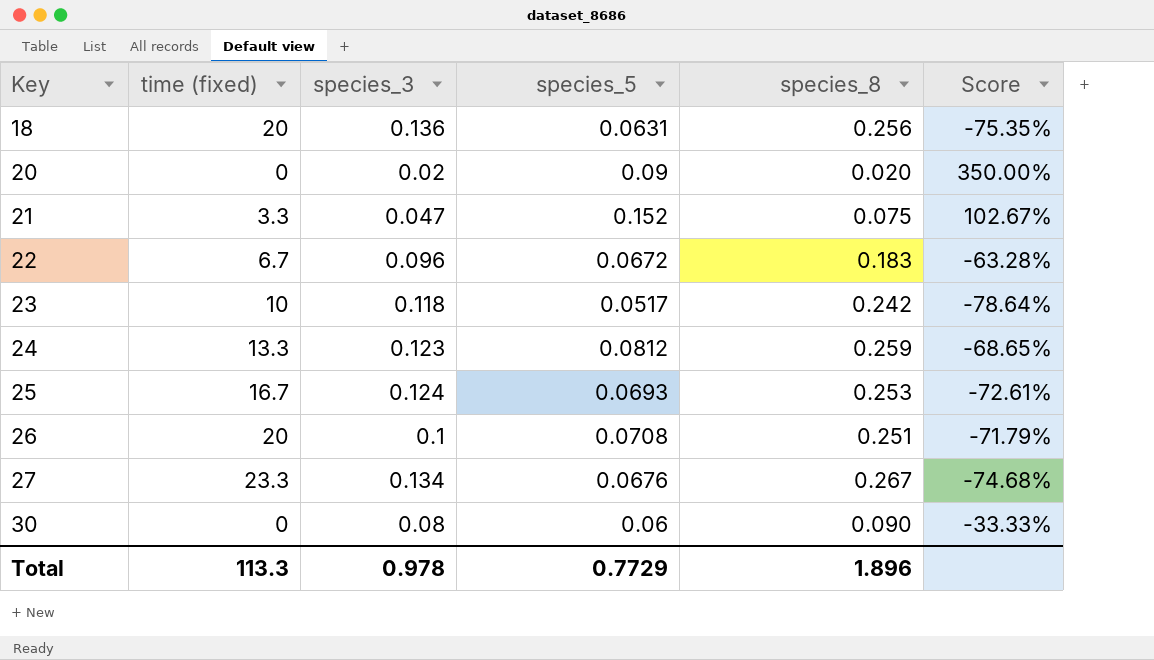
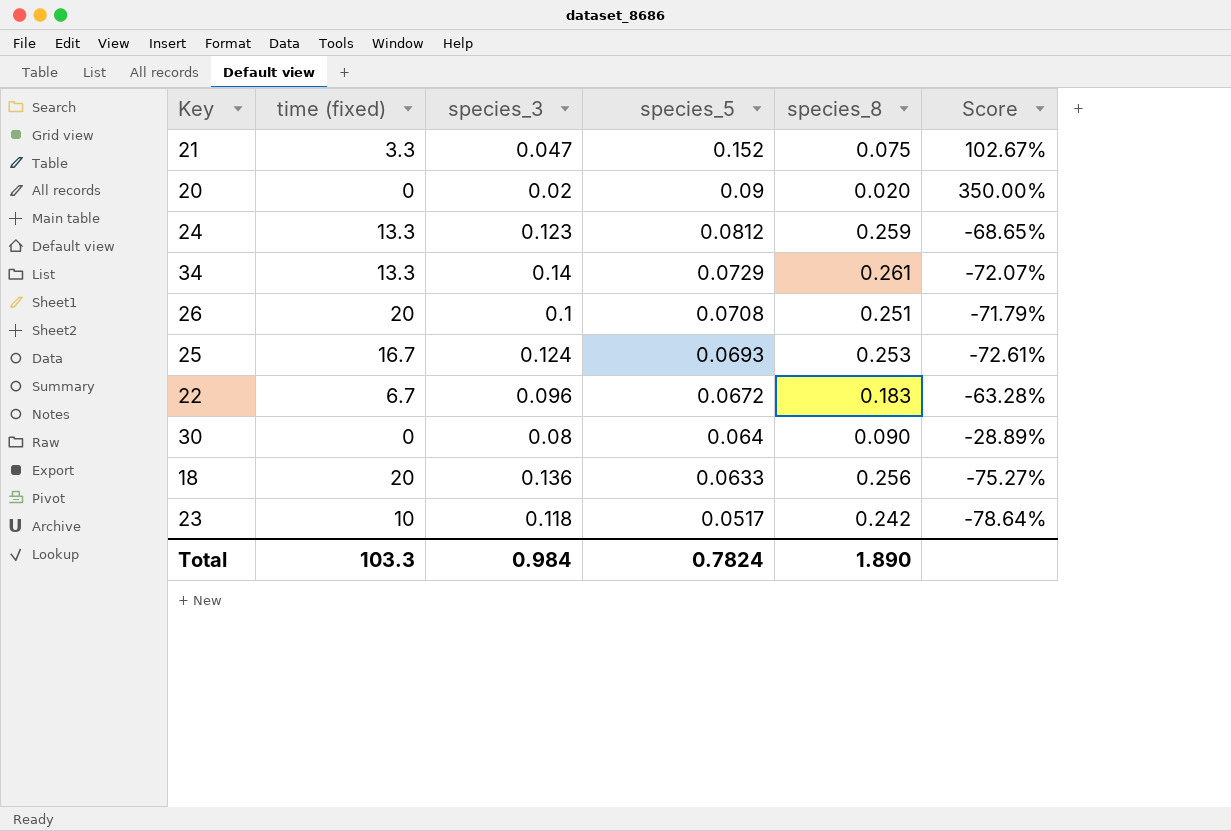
row order: Key ascending -> species_5 descending
row 27: 23.3 | 0.134 | 0.0676 | 0.267 | -74.68% -> none
row 34: none -> 13.3 | 0.14 | 0.0729 | 0.261 | -72.07%
30 | species_5: 0.06 -> 0.064
30 | Score: -33.33% -> -28.89%
18 | species_5: 0.0631 -> 0.0633
18 | Score: -75.35% -> -75.27%
Total | time (fixed): 113.3 -> 103.3
Total | species_3: 0.978 -> 0.984
Total | species_5: 0.7729 -> 0.7824
Total | species_8: 1.896 -> 1.890

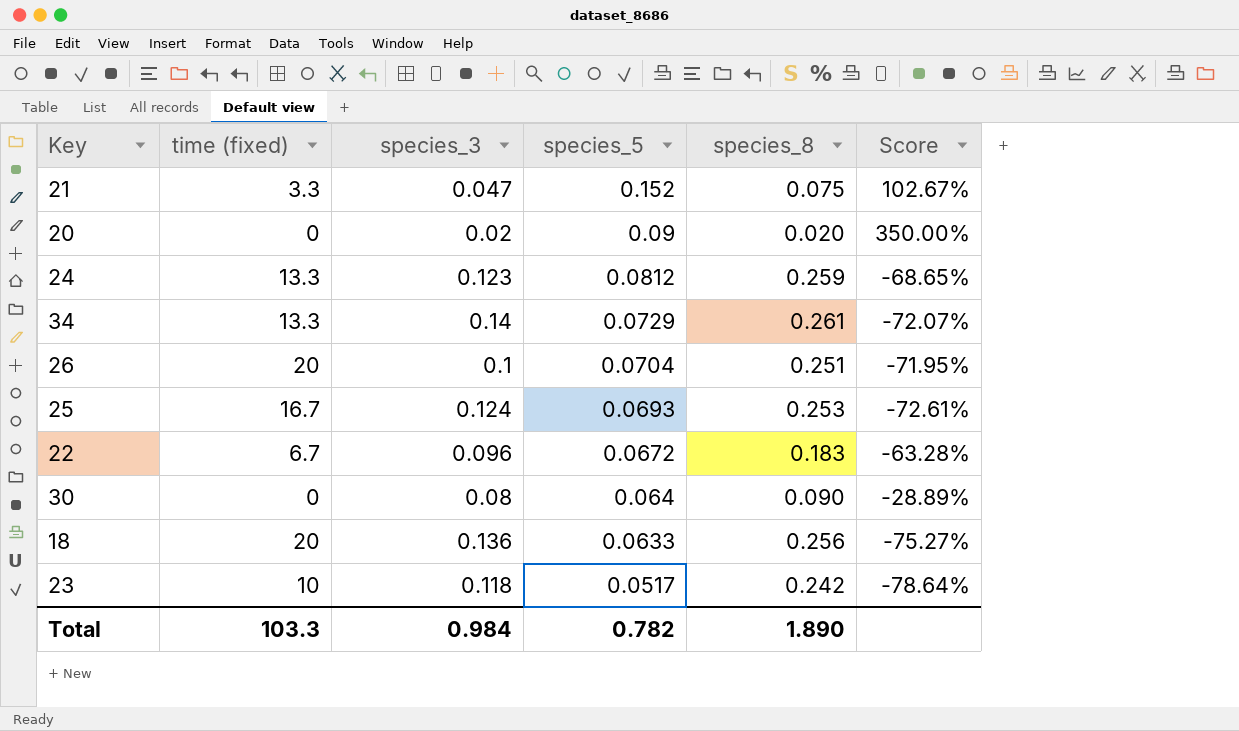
26 | species_5: 0.0708 -> 0.0704
26 | Score: -71.79% -> -71.95%
Total | species_5: 0.7824 -> 0.782

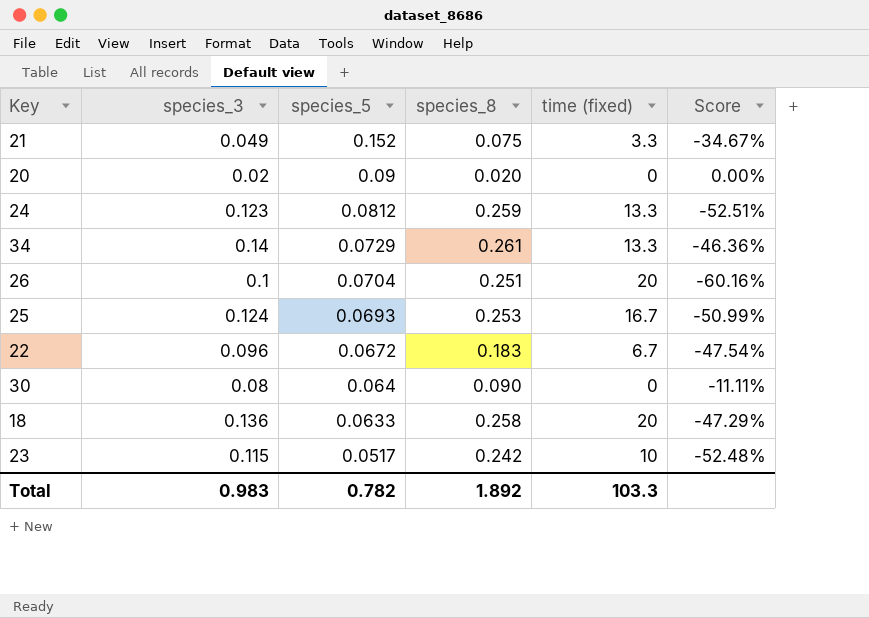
column time (fixed) | position: 2 -> 5
column Score | formula: ([species_5] - [species_8]) / [species_8] -> ([species_3] - [species_8]) / [species_8]
21 | species_3: 0.047 -> 0.049
18 | species_8: 0.256 -> 0.258
23 | species_3: 0.118 -> 0.115
Total | species_3: 0.984 -> 0.983
Total | species_8: 1.890 -> 1.892

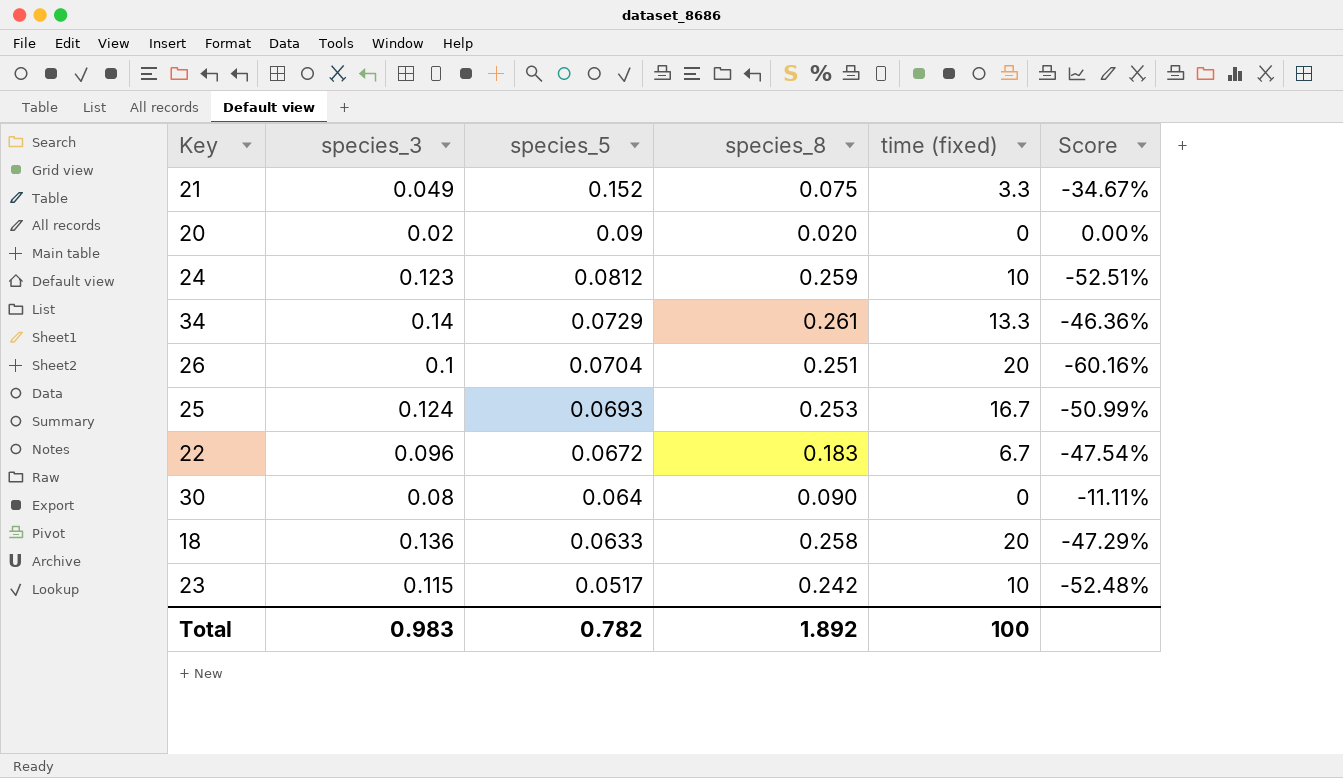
24 | time (fixed): 13.3 -> 10
Total | time (fixed): 103.3 -> 100

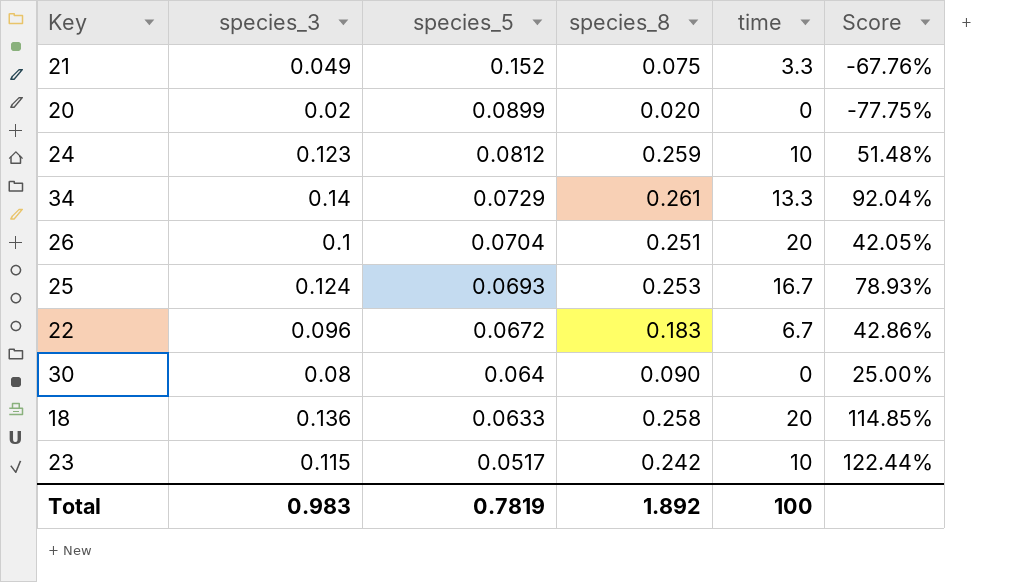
column name: time (fixed) -> time
column Score | formula: ([species_3] - [species_8]) / [species_8] -> ([species_3] - [species_5]) / [species_5]
20 | species_5: 0.09 -> 0.0899
Total | species_5: 0.782 -> 0.7819

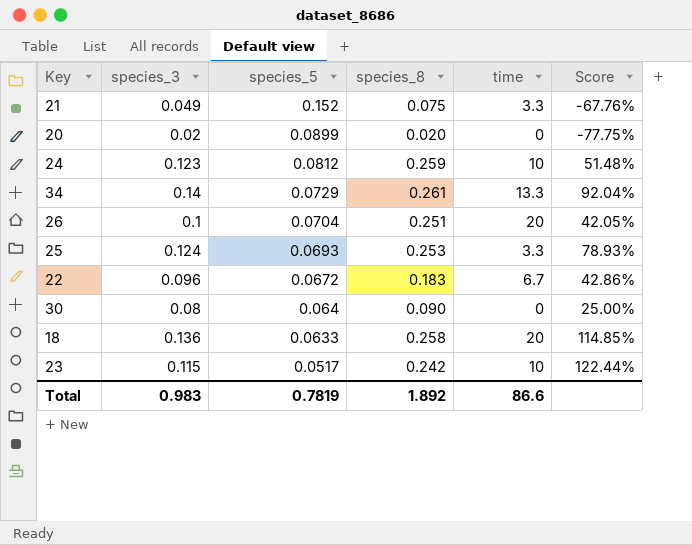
25 | time: 16.7 -> 3.3
Total | time: 100 -> 86.6

